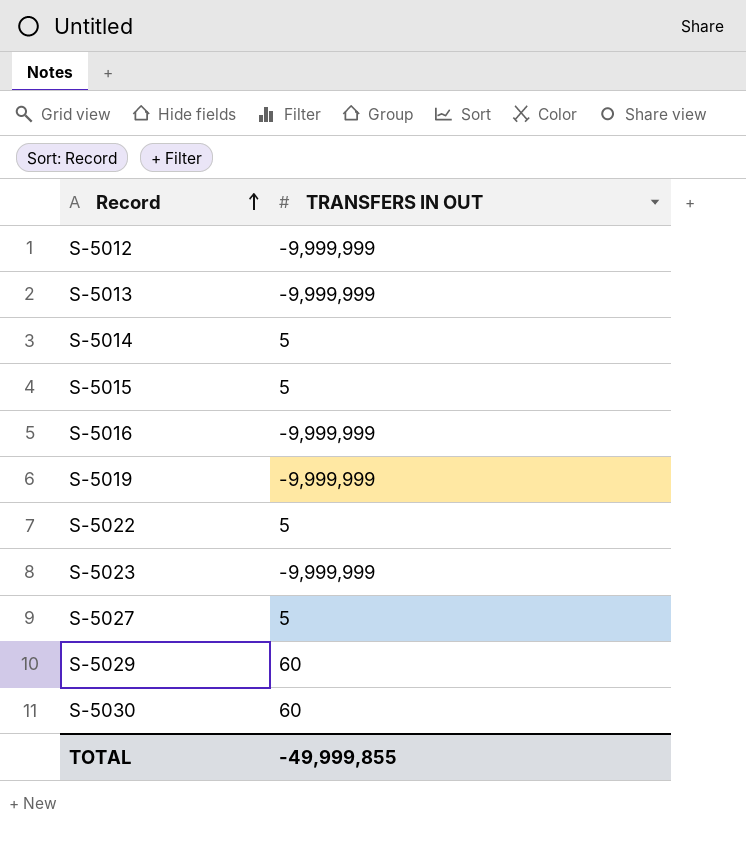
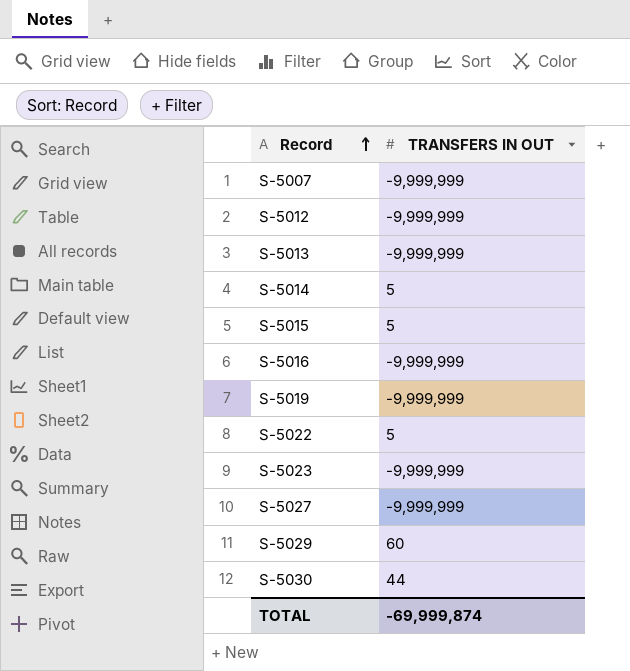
row S-5007: none -> -9,999,999
S-5027 | TRANSFERS IN OUT: 5 -> -9,999,999
S-5030 | TRANSFERS IN OUT: 60 -> 44
TOTAL | TRANSFERS IN OUT: -49,999,855 -> -69,999,874

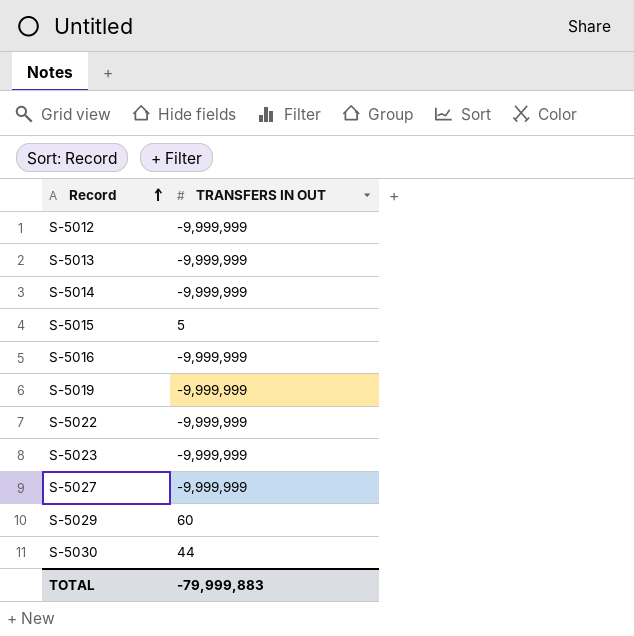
row S-5007: -9,999,999 -> none
S-5014 | TRANSFERS IN OUT: 5 -> -9,999,999
S-5022 | TRANSFERS IN OUT: 5 -> -9,999,999
TOTAL | TRANSFERS IN OUT: -69,999,874 -> -79,999,883

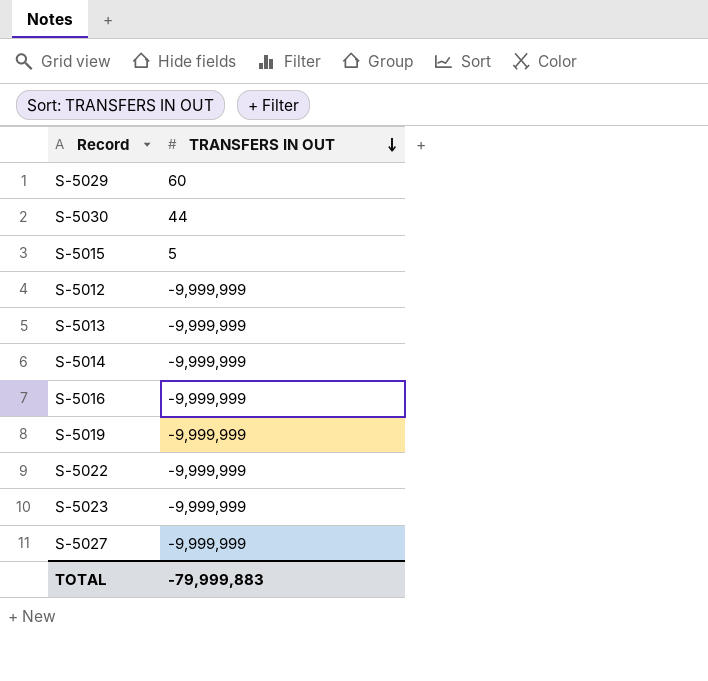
row order: Record ascending -> TRANSFERS IN OUT descending

